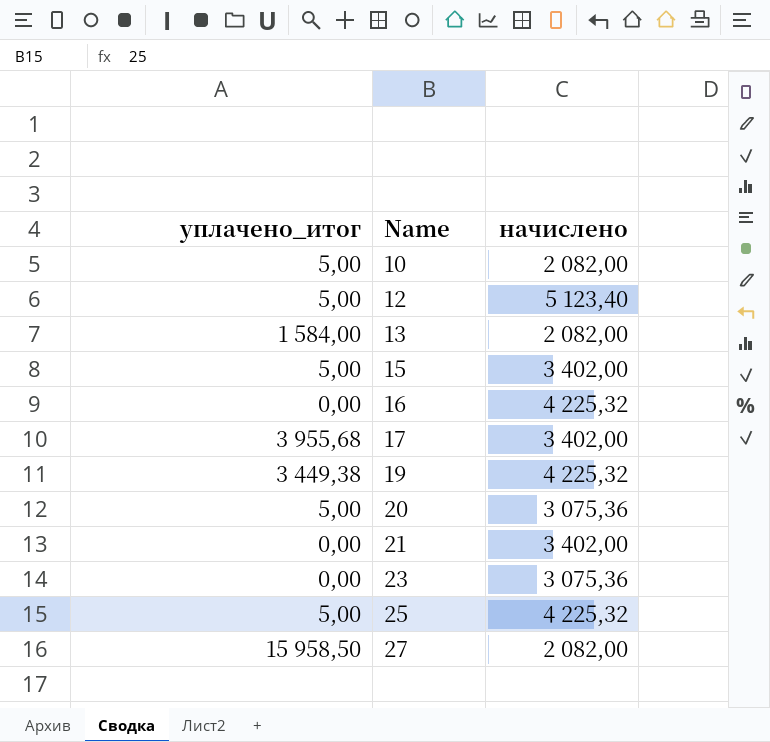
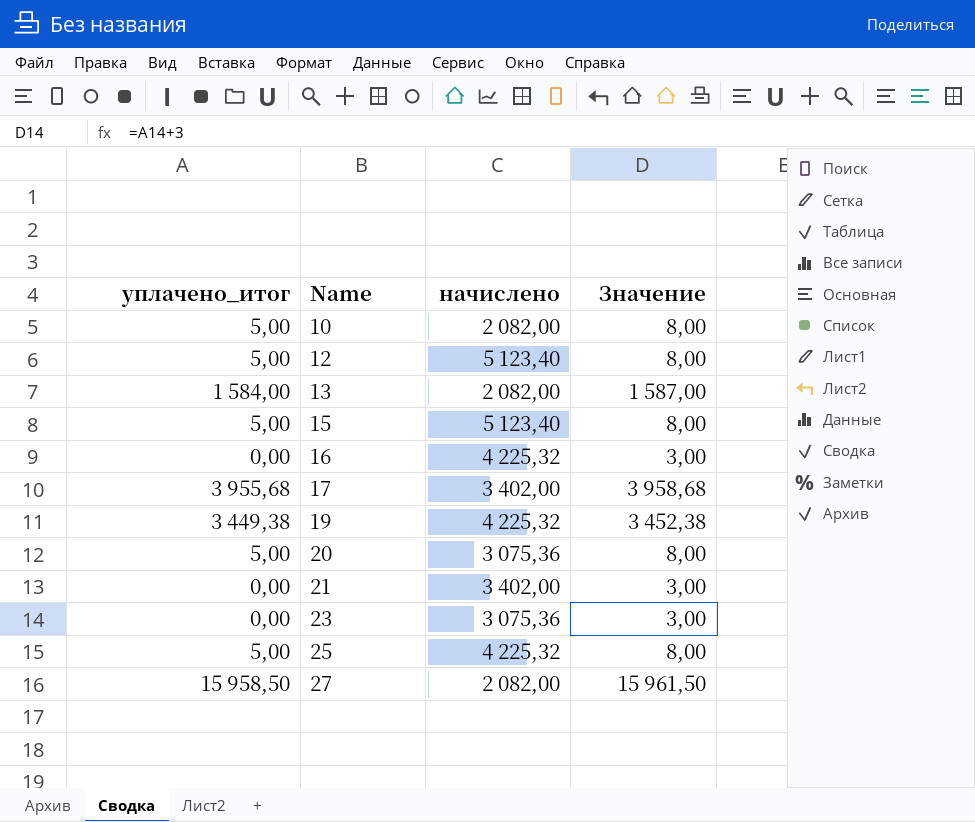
column Значение | formula: none -> [уплачено_итог] + 3
15 | начислено: 3 402,00 -> 5 123,40

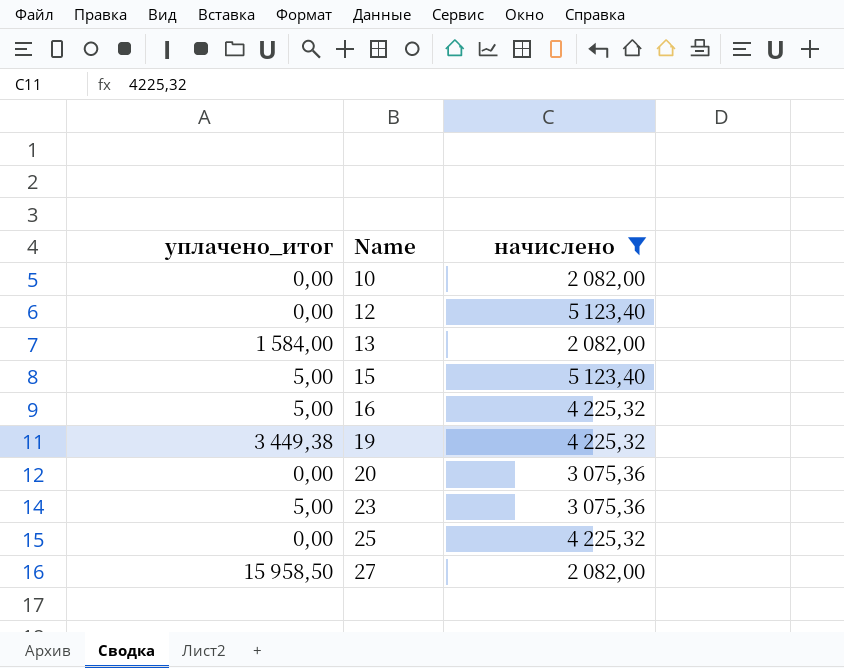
filter: none -> начислено != 3 402,00
column Значение | formula: [уплачено_итог] + 3 -> none
10 | уплачено_итог: 5,00 -> 0,00
12 | уплачено_итог: 5,00 -> 0,00
16 | уплачено_итог: 0,00 -> 5,00
20 | уплачено_итог: 5,00 -> 0,00
23 | уплачено_итог: 0,00 -> 5,00
25 | уплачено_итог: 5,00 -> 0,00

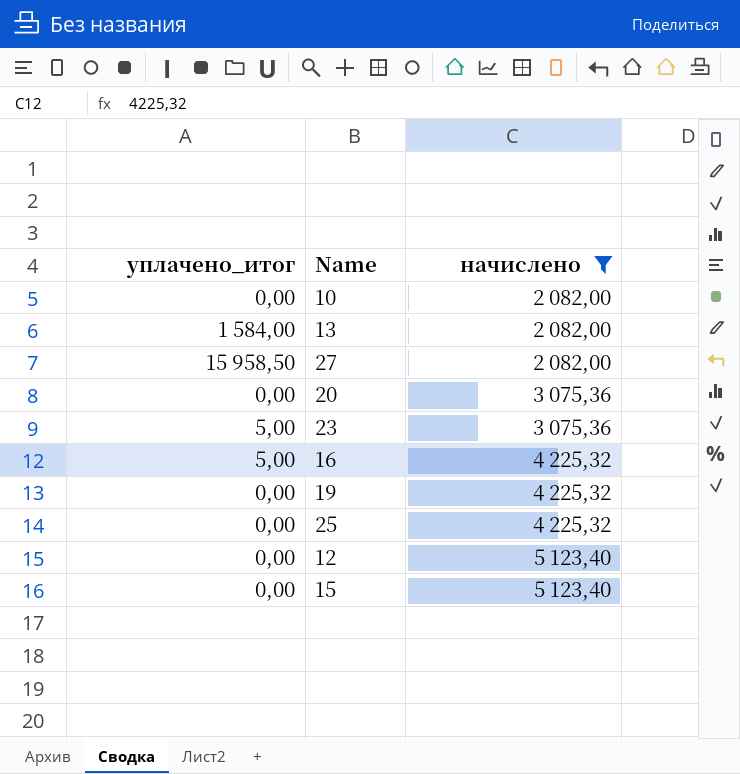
row order: Name ascending -> начислено ascending
19 | уплачено_итог: 3 449,38 -> 0,00
15 | уплачено_итог: 5,00 -> 0,00

